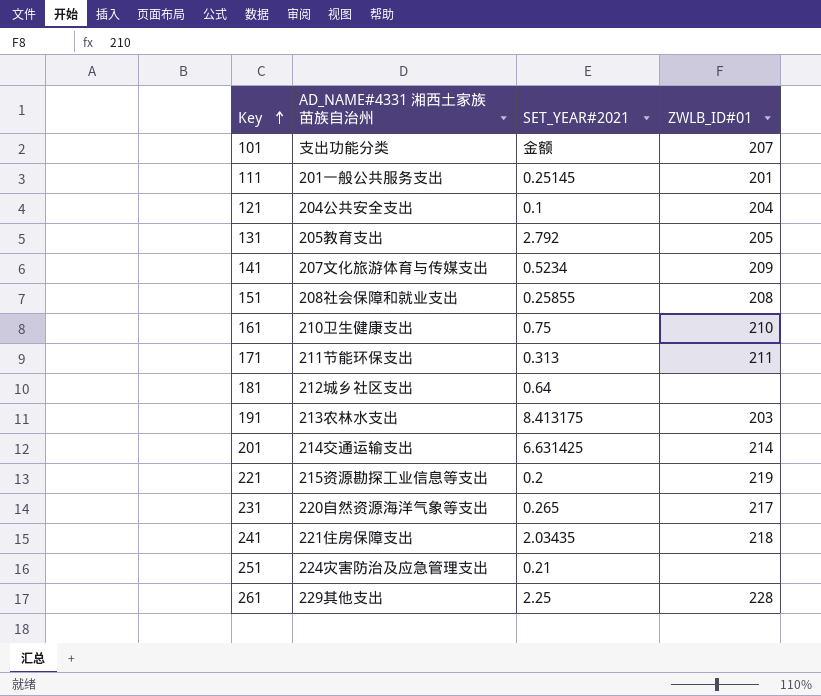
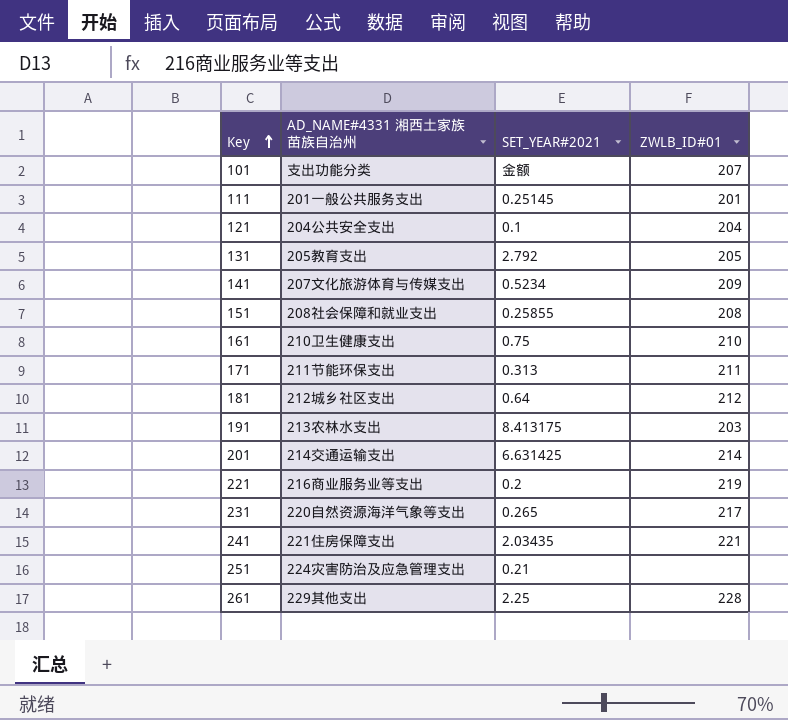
181 | ZWLB_ID#01: none -> 212
221 | AD_NAME#4331 湘西土家族苗族自治州: 215资源勘探工业信息等支出 -> 216商业服务业等支出
241 | ZWLB_ID#01: 218 -> 221

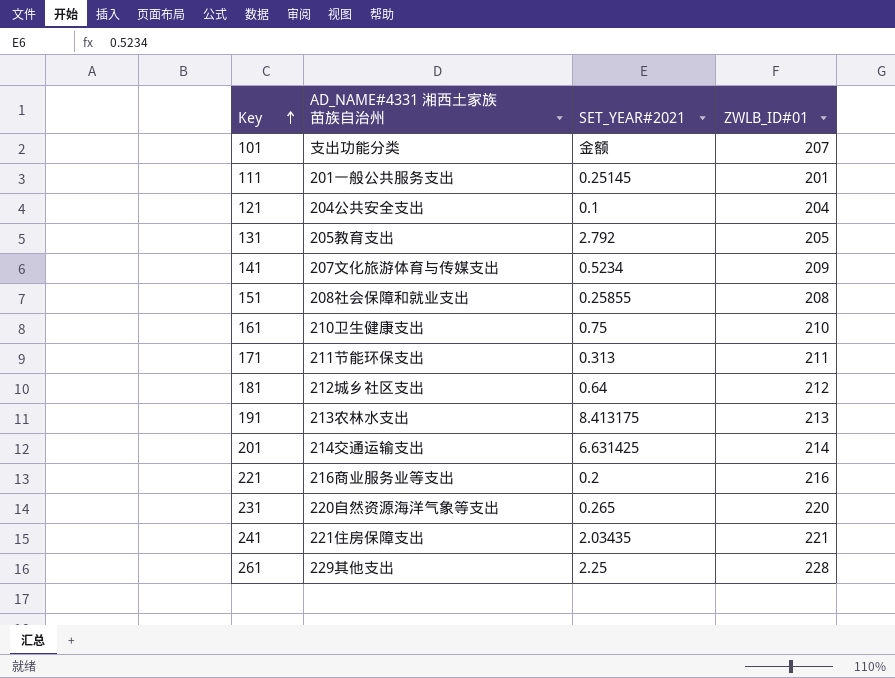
row 251: 224灾害防治及应急管理支出 | 0.21 | none -> none
191 | ZWLB_ID#01: 203 -> 213
221 | ZWLB_ID#01: 219 -> 216
231 | ZWLB_ID#01: 217 -> 220

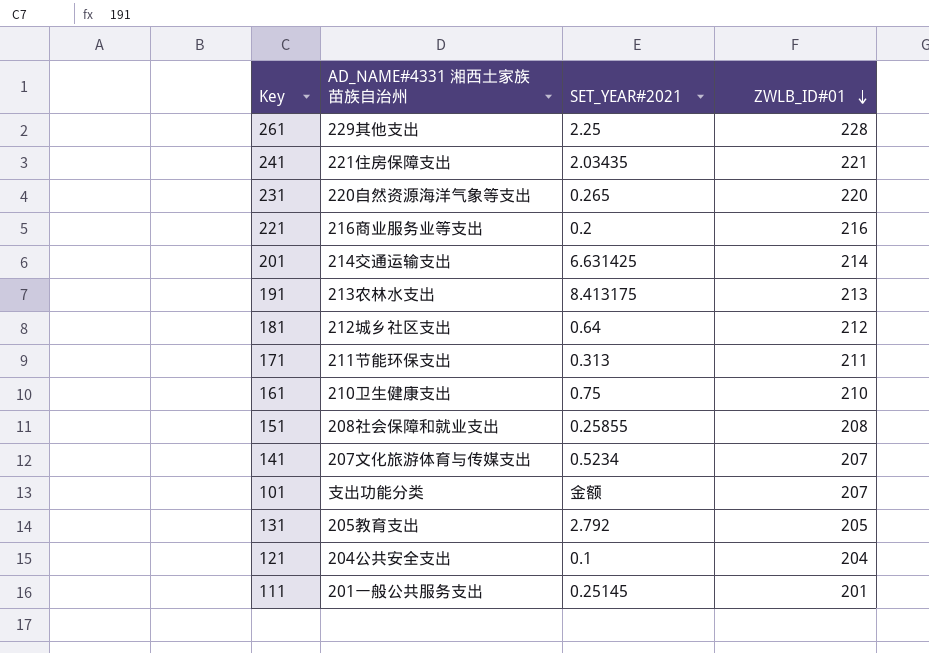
row order: Key ascending -> ZWLB_ID#01 descending
141 | ZWLB_ID#01: 209 -> 207

